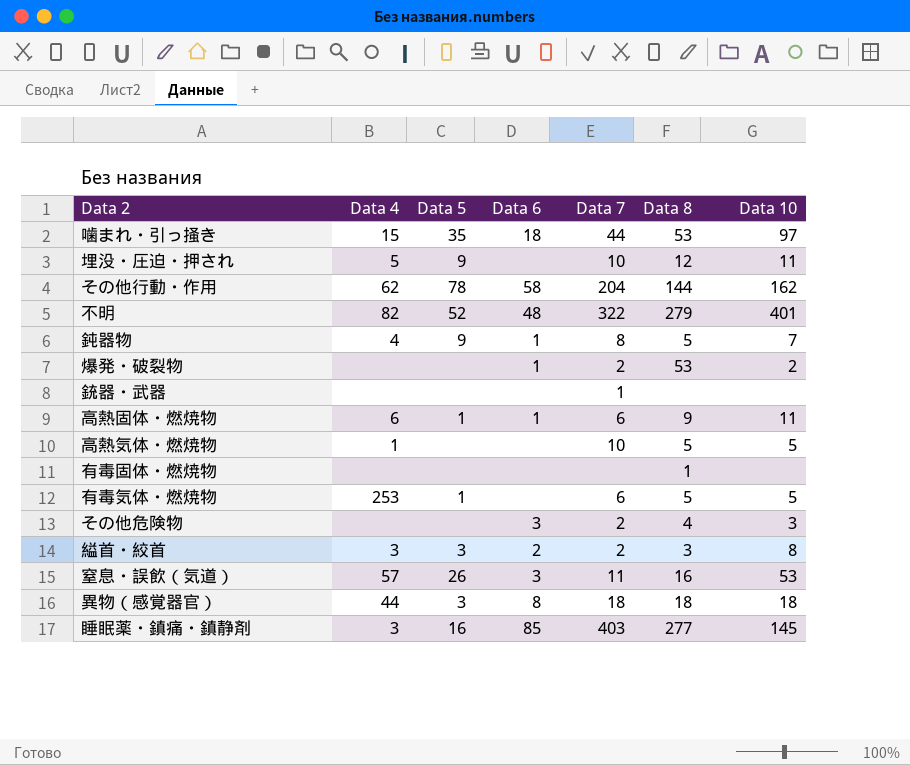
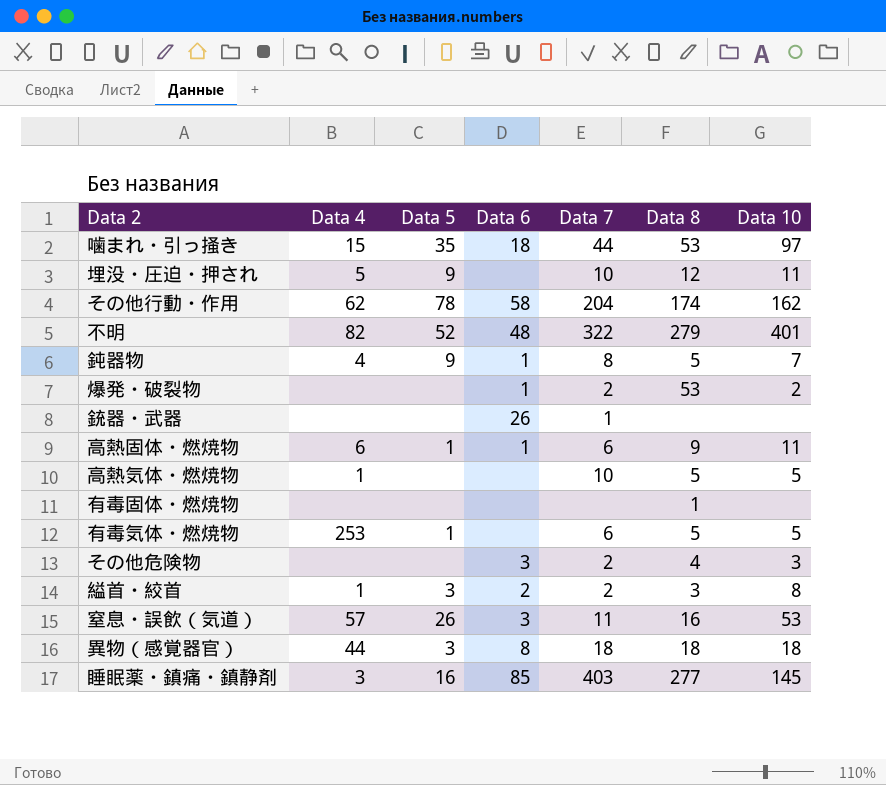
その他行動・作用 | Data 8: 144 -> 174
銃器・武器 | Data 6: none -> 26
縊首・絞首 | Data 4: 3 -> 1

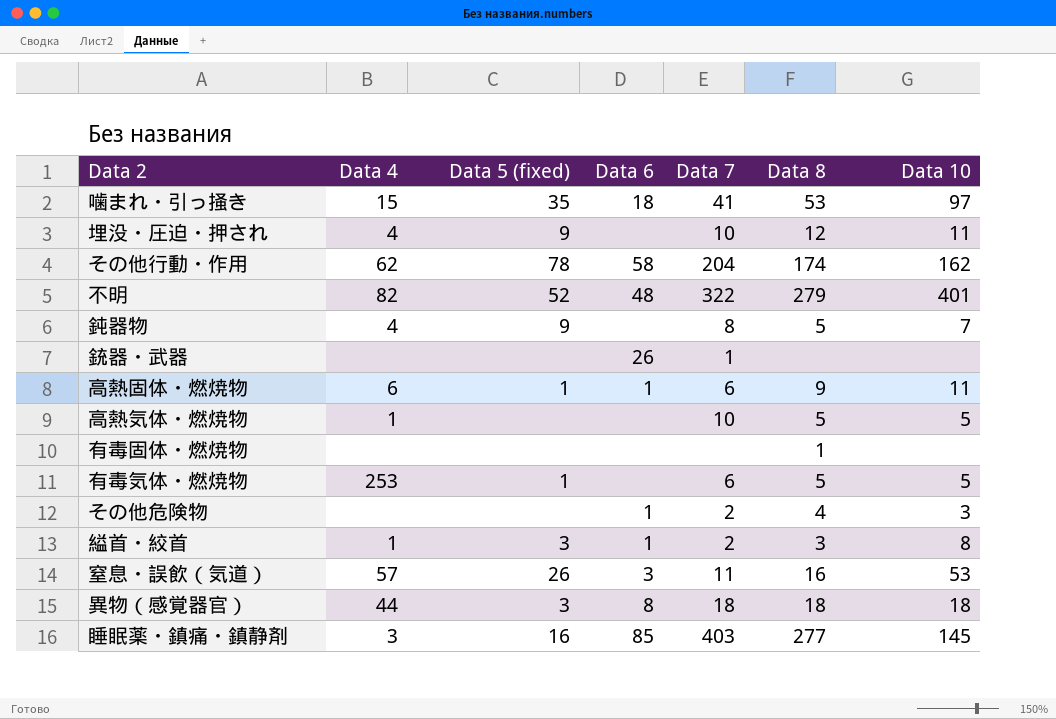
column name: Data 5 -> Data 5 (fixed)
row 爆発・破裂物: none | none | 1 | 2 | 53 | 2 -> none
噛まれ・引っ掻き | Data 7: 44 -> 41
埋没・圧迫・押され | Data 4: 5 -> 4
鈍器物 | Data 6: 1 -> none
その他危険物 | Data 6: 3 -> 1
縊首・絞首 | Data 6: 2 -> 1

